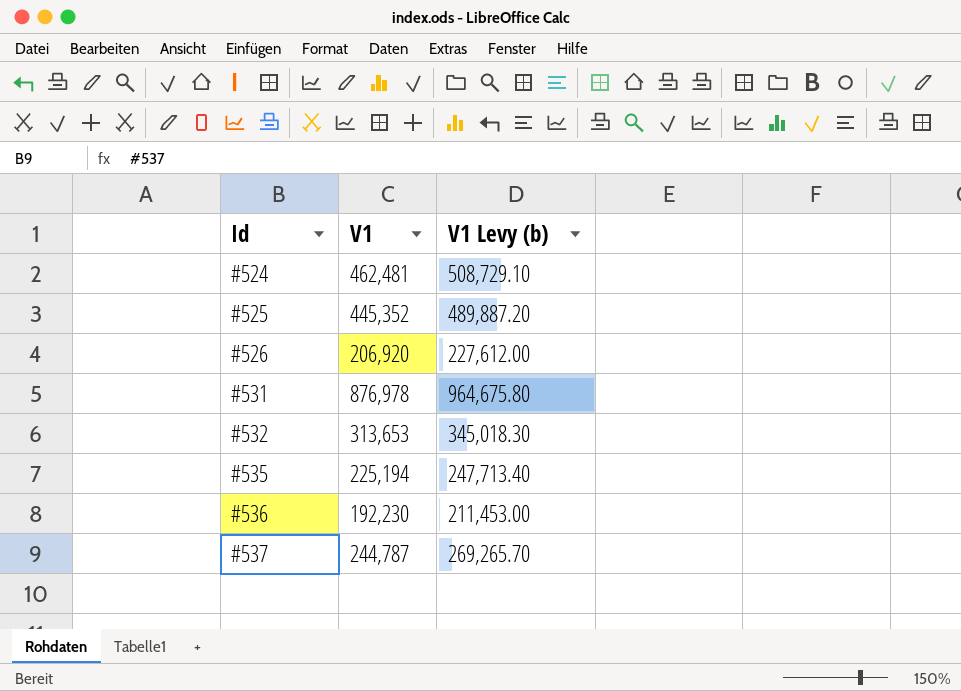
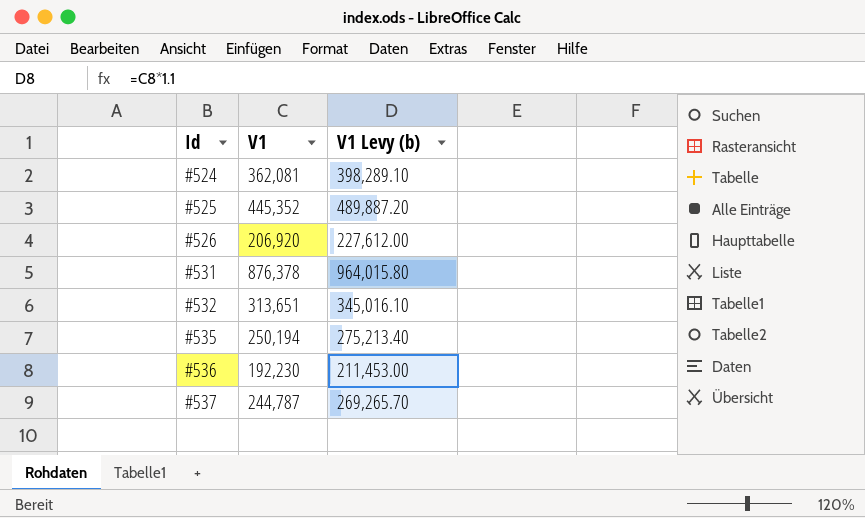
#524 | V1: 462,481 -> 362,081
#524 | V1 Levy (b): 508,729.10 -> 398,289.10
#531 | V1: 876,978 -> 876,378
#531 | V1 Levy (b): 964,675.80 -> 964,015.80
#532 | V1: 313,653 -> 313,651
#532 | V1 Levy (b): 345,018.30 -> 345,016.10
#535 | V1: 225,194 -> 250,194
#535 | V1 Levy (b): 247,713.40 -> 275,213.40

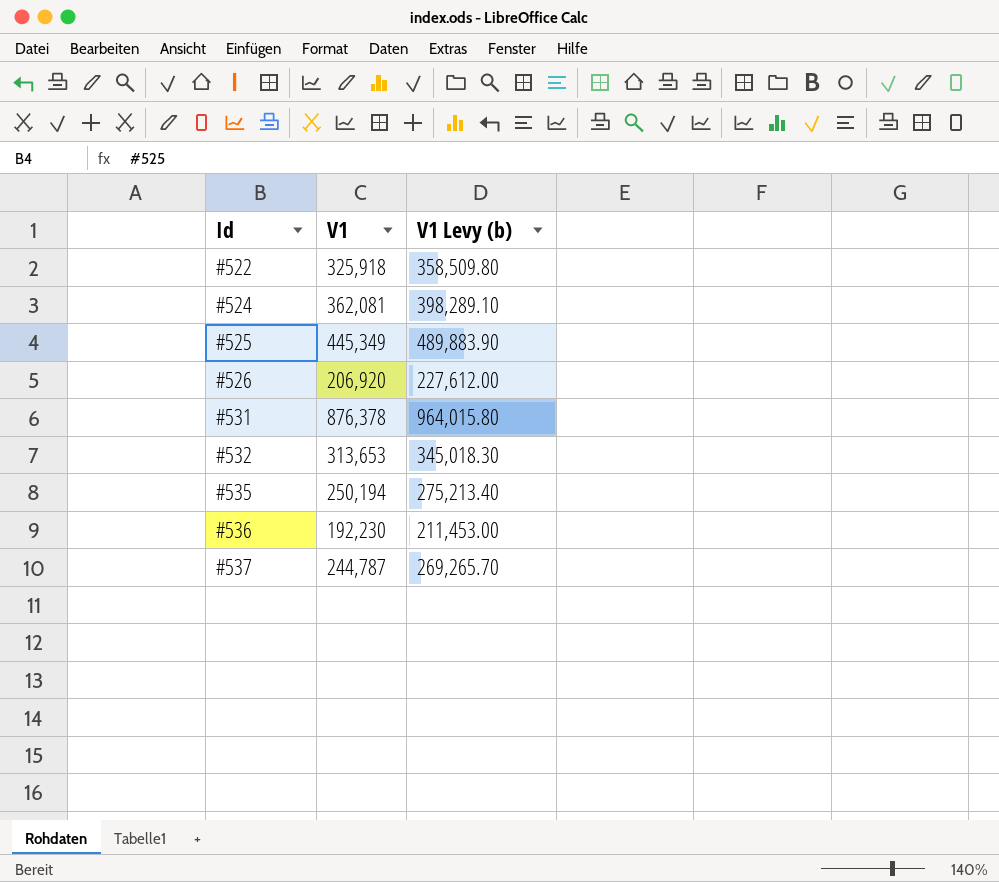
row #522: none -> 325,918 | 358,509.80
#525 | V1: 445,352 -> 445,349
#525 | V1 Levy (b): 489,887.20 -> 489,883.90
#532 | V1: 313,651 -> 313,653
#532 | V1 Levy (b): 345,016.10 -> 345,018.30

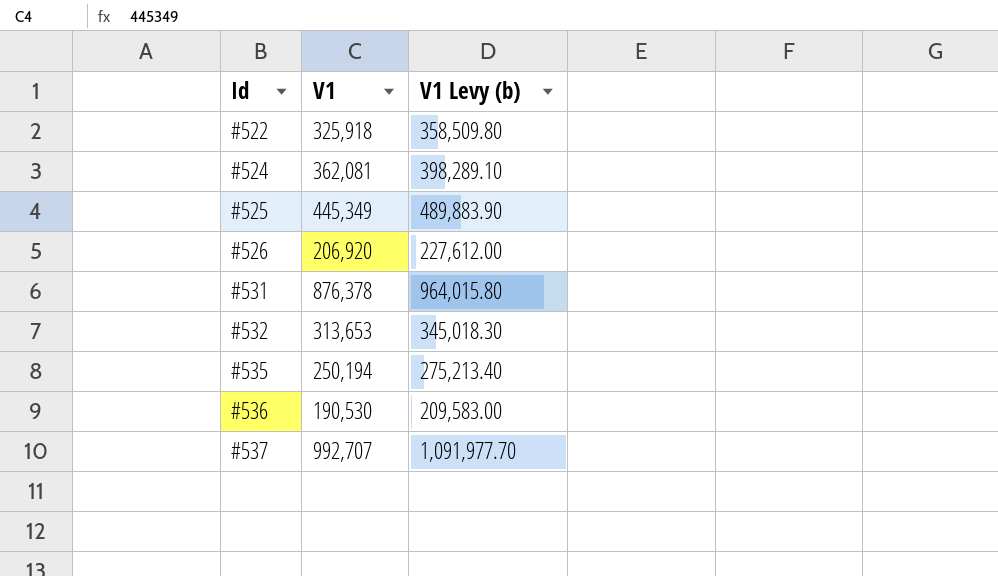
#536 | V1: 192,230 -> 190,530
#536 | V1 Levy (b): 211,453.00 -> 209,583.00
#537 | V1: 244,787 -> 992,707
#537 | V1 Levy (b): 269,265.70 -> 1,091,977.70

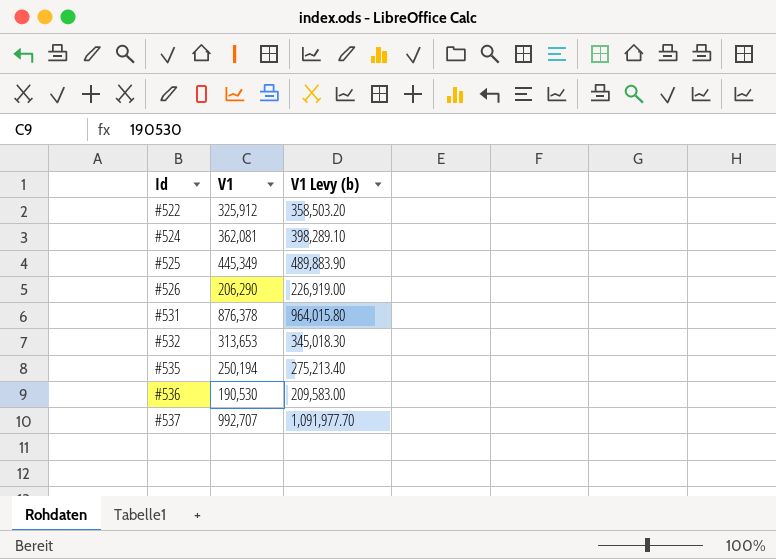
#522 | V1: 325,918 -> 325,912
#522 | V1 Levy (b): 358,509.80 -> 358,503.20
#526 | V1: 206,920 -> 206,290
#526 | V1 Levy (b): 227,612.00 -> 226,919.00

